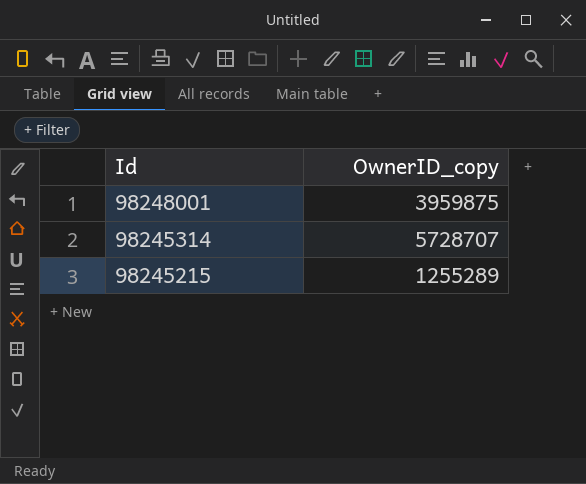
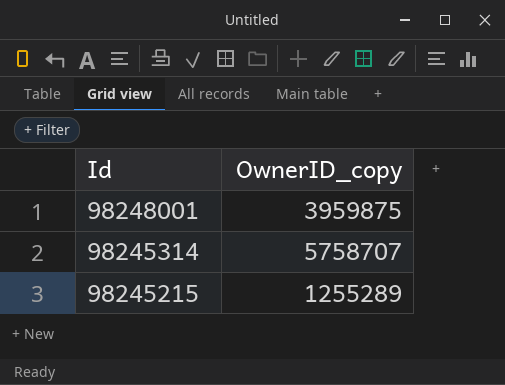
98245314 | OwnerID_copy: 5728707 -> 5758707

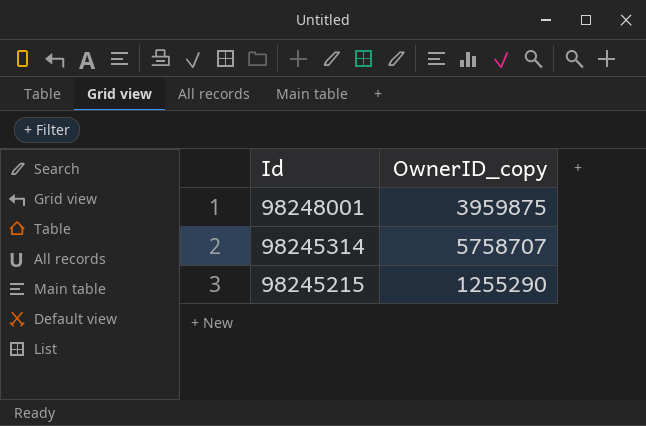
98245215 | OwnerID_copy: 1255289 -> 1255290

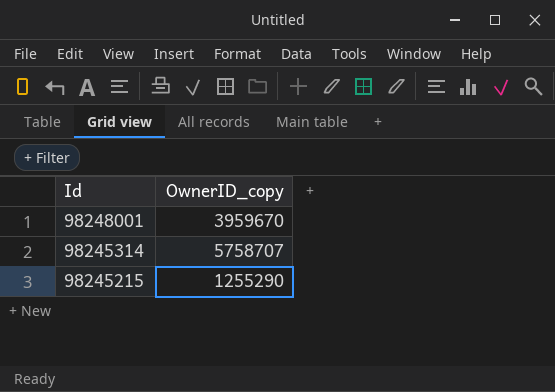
98248001 | OwnerID_copy: 3959875 -> 3959670

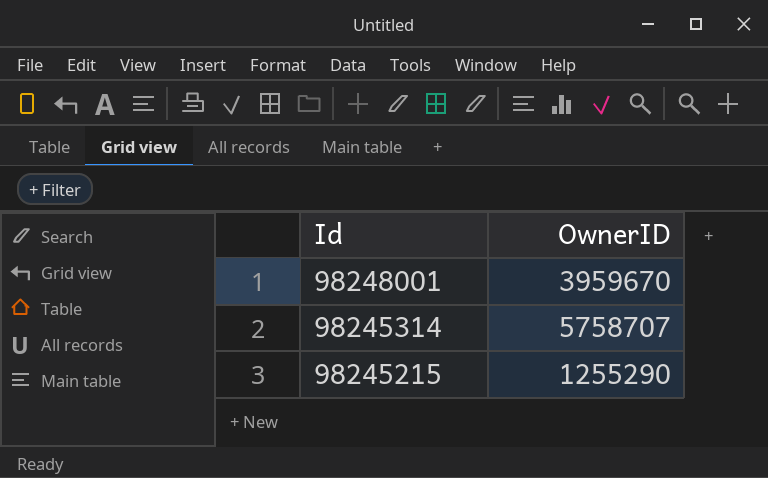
column name: OwnerID_copy -> OwnerID

